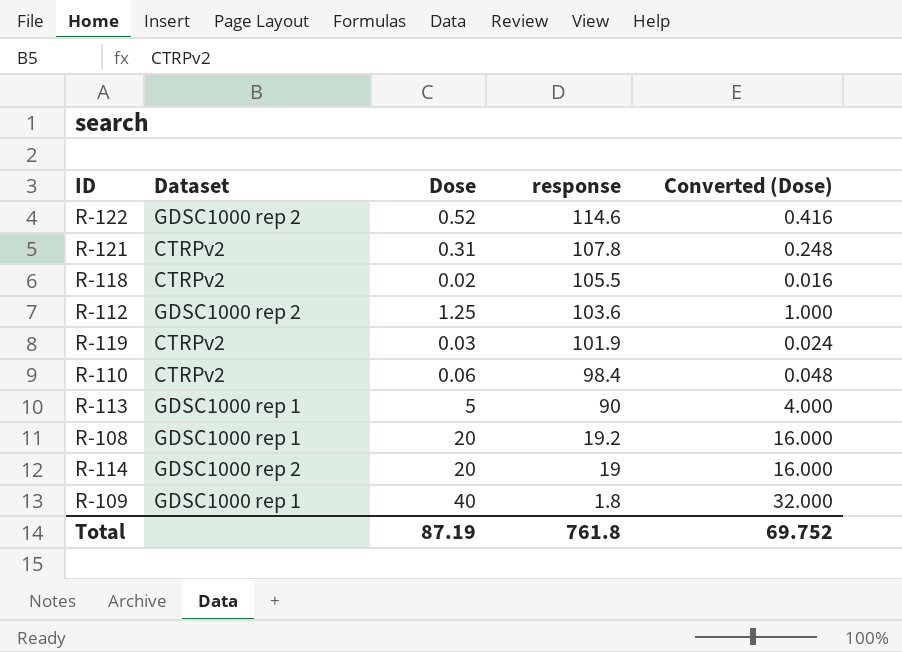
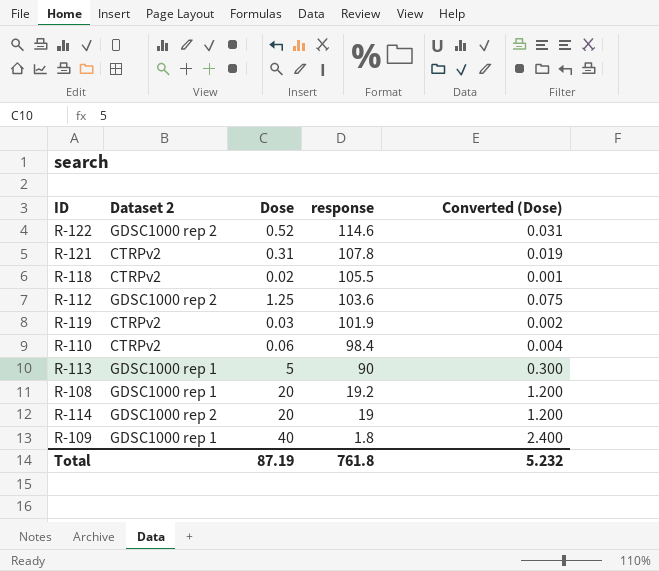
column name: Dataset -> Dataset 2
column Converted (Dose) | formula: [Dose] * 0.8 -> [Dose] * 0.06
Total | Converted (Dose): 69.752 -> 5.232

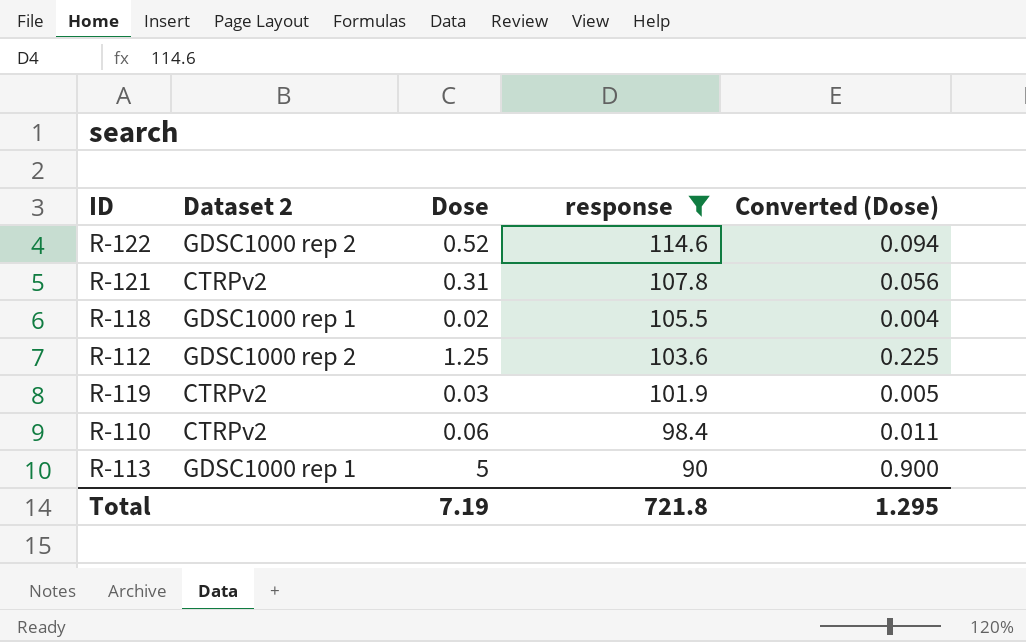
filter: none -> response >= 90
column Converted (Dose) | formula: [Dose] * 0.06 -> [Dose] * 0.18
R-118 | Dataset 2: CTRPv2 -> GDSC1000 rep 1
Total | Dose: 87.19 -> 7.19
Total | response: 761.8 -> 721.8
Total | Converted (Dose): 5.232 -> 1.295

